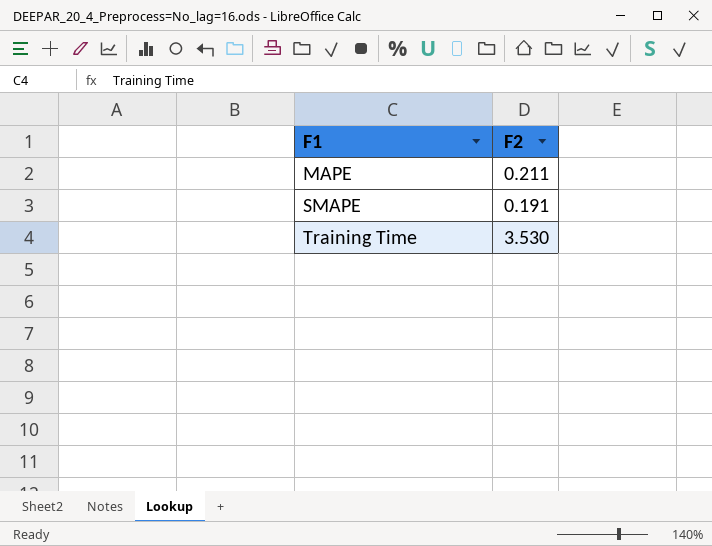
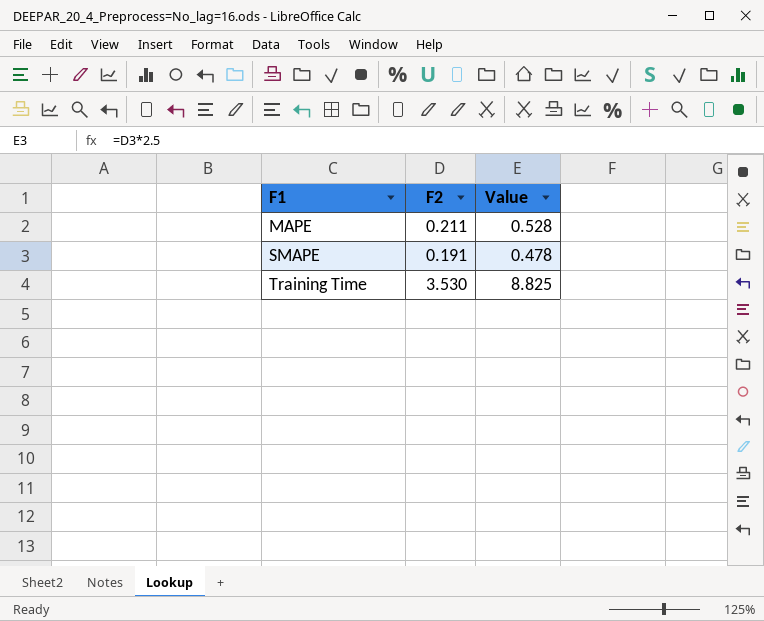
column Value | formula: none -> [F2] * 2.5

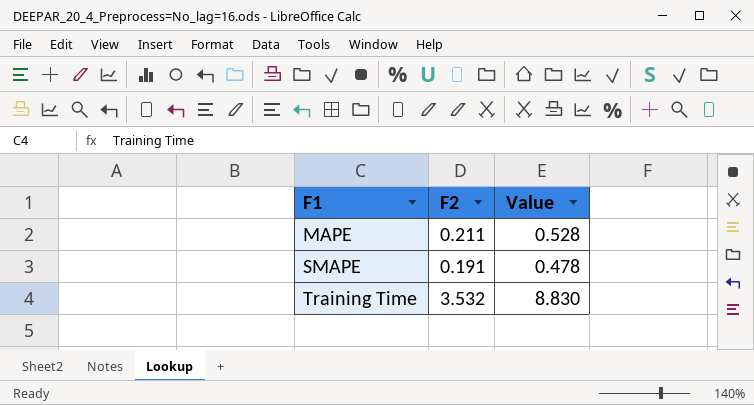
Training Time | F2: 3.530 -> 3.532
Training Time | Value: 8.825 -> 8.830

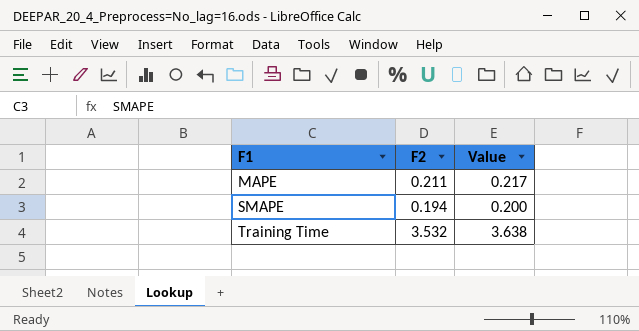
column Value | formula: [F2] * 2.5 -> [F2] * 1.03
SMAPE | F2: 0.191 -> 0.194

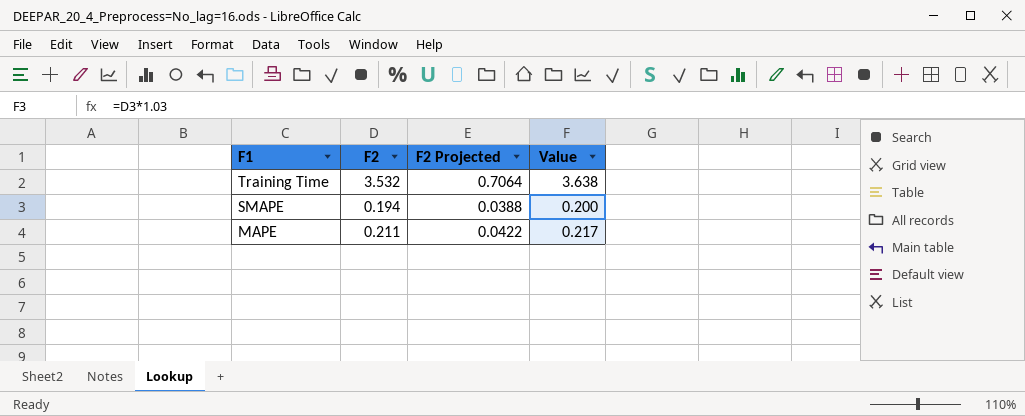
row order: F1 ascending -> F1 descending
column F2 Projected | formula: none -> [F2] * 0.2

